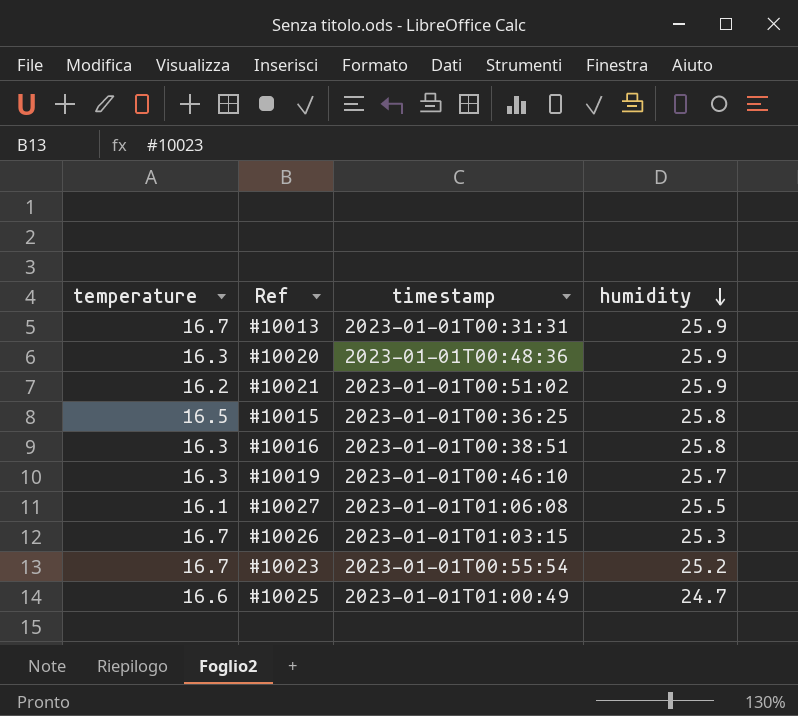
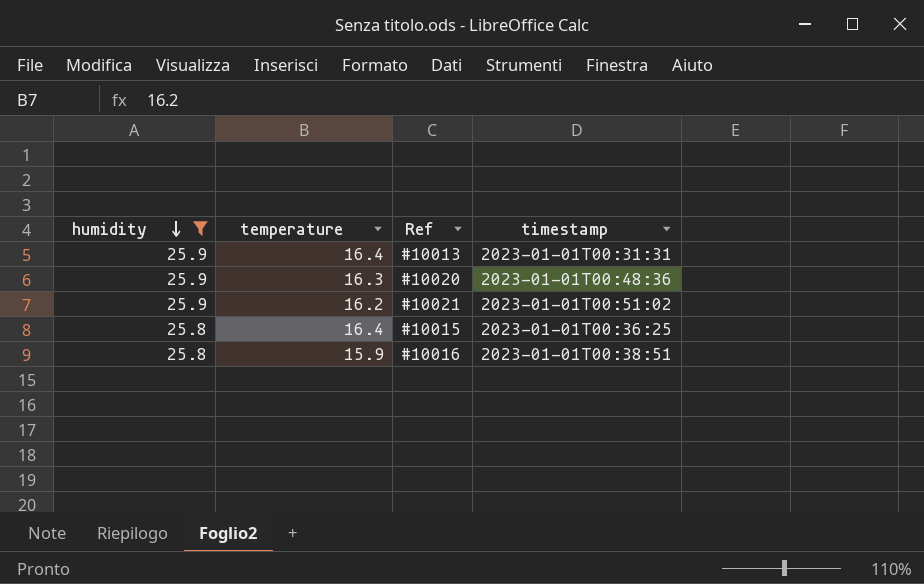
filter: none -> humidity >= 25.8
column humidity | position: 4 -> 1
#10013 | temperature: 16.7 -> 16.4
#10015 | temperature: 16.5 -> 16.4
#10016 | temperature: 16.3 -> 15.9

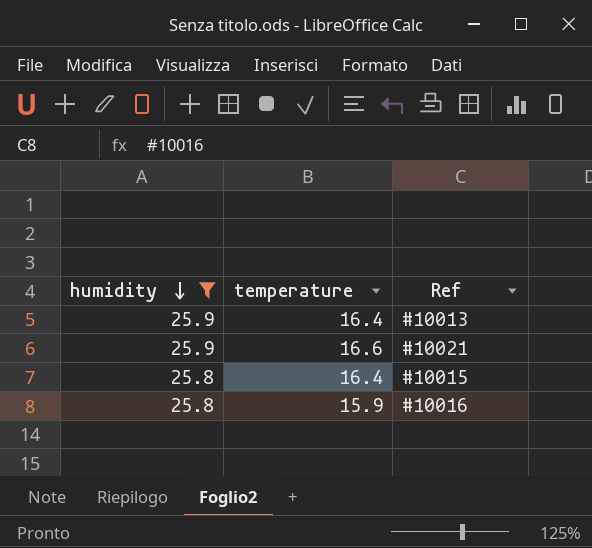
column timestamp | position: 4 -> none
row #10020: 25.9 | 16.3 | 2023-01-01T00:48:36 -> none
#10021 | temperature: 16.2 -> 16.6

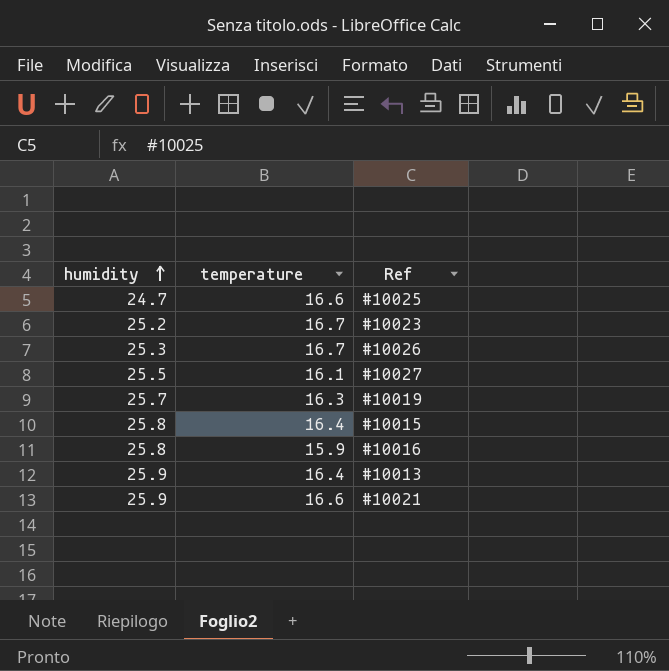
filter: humidity >= 25.8 -> none
row order: humidity descending -> humidity ascending

